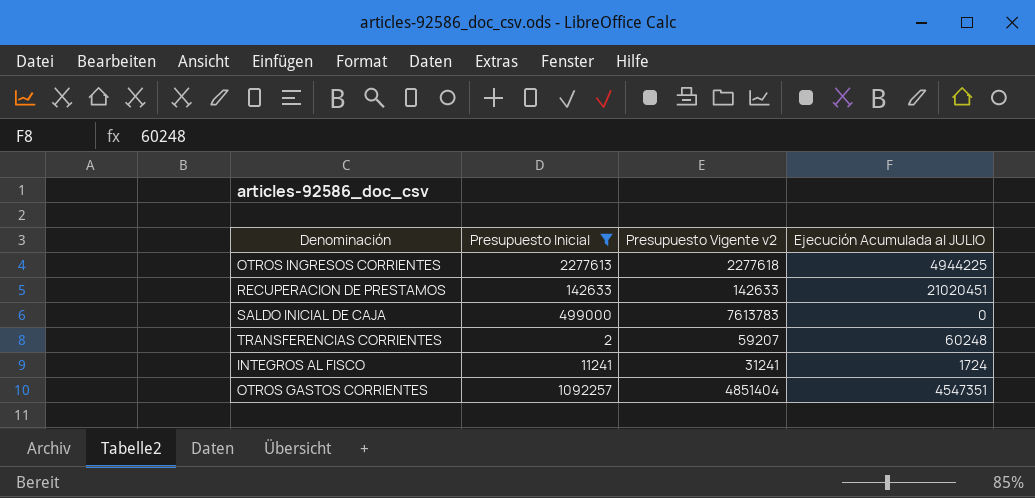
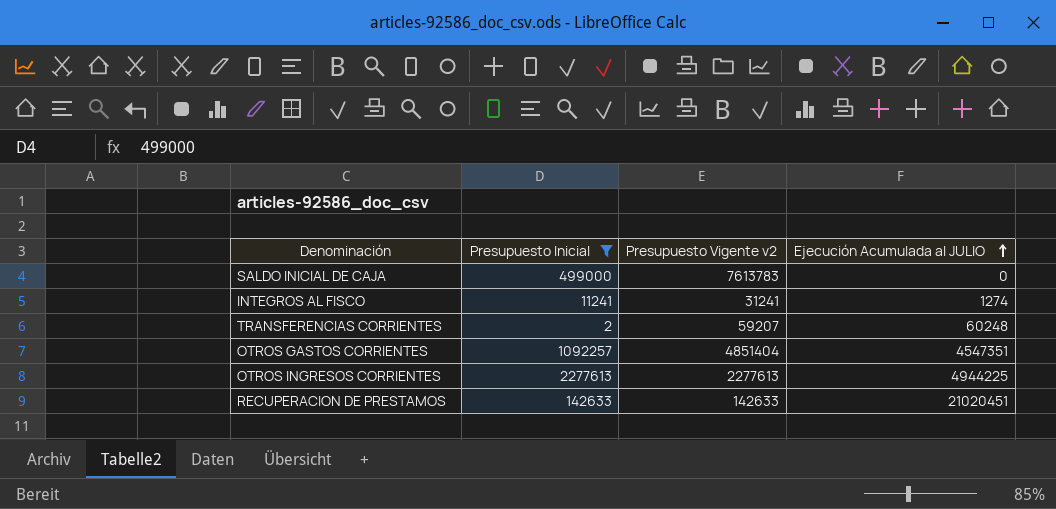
row order: none -> Ejecución Acumulada al JULIO ascending
INTEGROS AL FISCO | Ejecución Acumulada al JULIO: 1724 -> 1274
OTROS INGRESOS CORRIENTES | Presupuesto Vigente v2: 2277618 -> 2277613

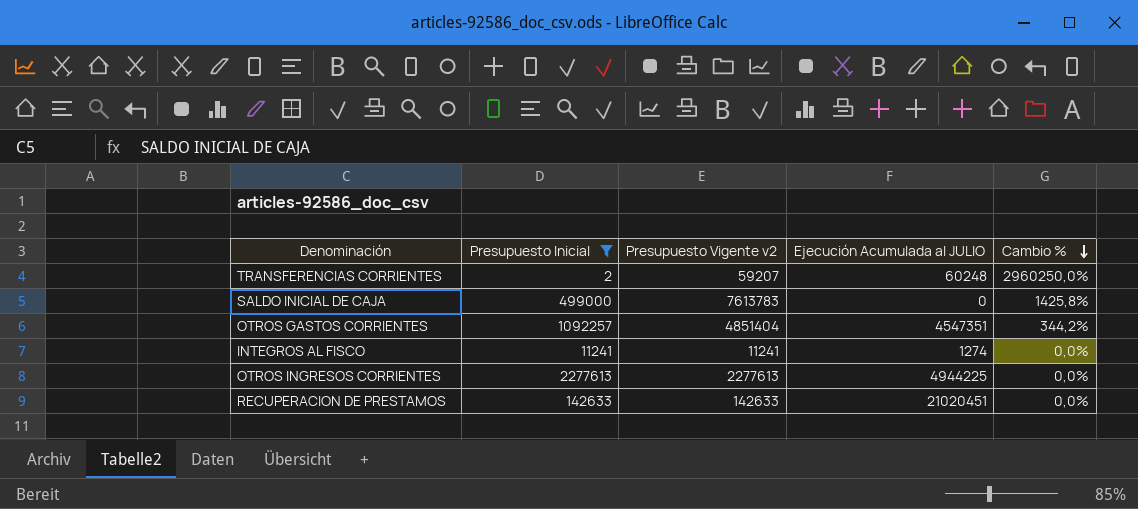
row order: Ejecución Acumulada al JULIO ascending -> Cambio % descending
column Cambio % | formula: none -> ([Presupuesto Vigente v2] - [Presupuesto Inicial]) / [Presupuesto Inicial]
INTEGROS AL FISCO | Presupuesto Vigente v2: 31241 -> 11241

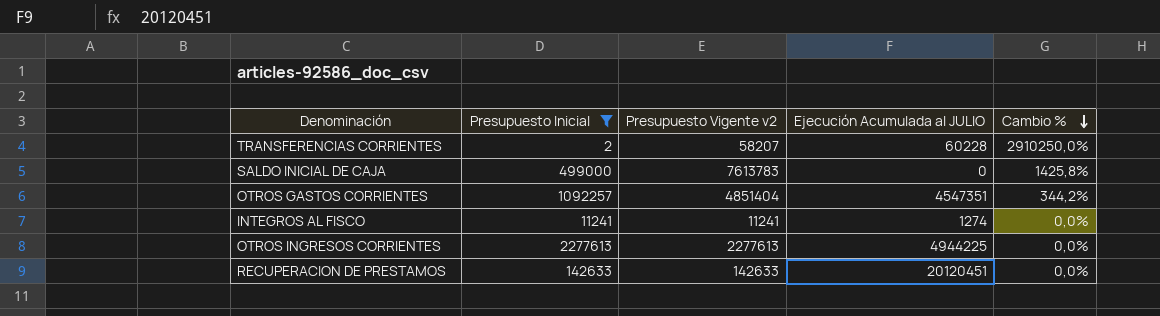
TRANSFERENCIAS CORRIENTES | Presupuesto Vigente v2: 59207 -> 58207
TRANSFERENCIAS CORRIENTES | Ejecución Acumulada al JULIO: 60248 -> 60228
TRANSFERENCIAS CORRIENTES | Cambio %: 2960250,0% -> 2910250,0%
RECUPERACION DE PRESTAMOS | Ejecución Acumulada al JULIO: 21020451 -> 20120451

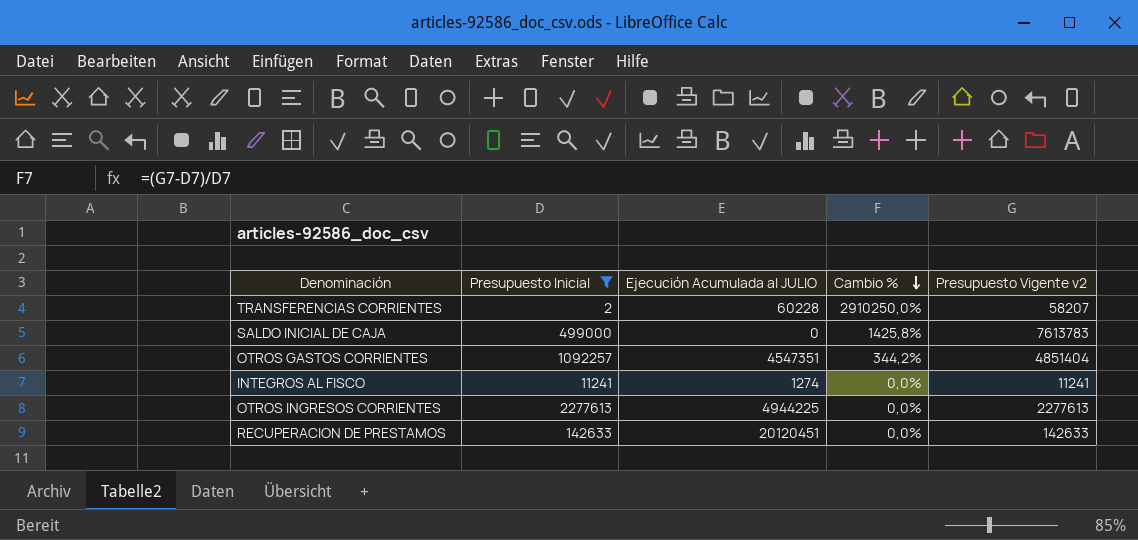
column Presupuesto Vigente v2 | position: 3 -> 5

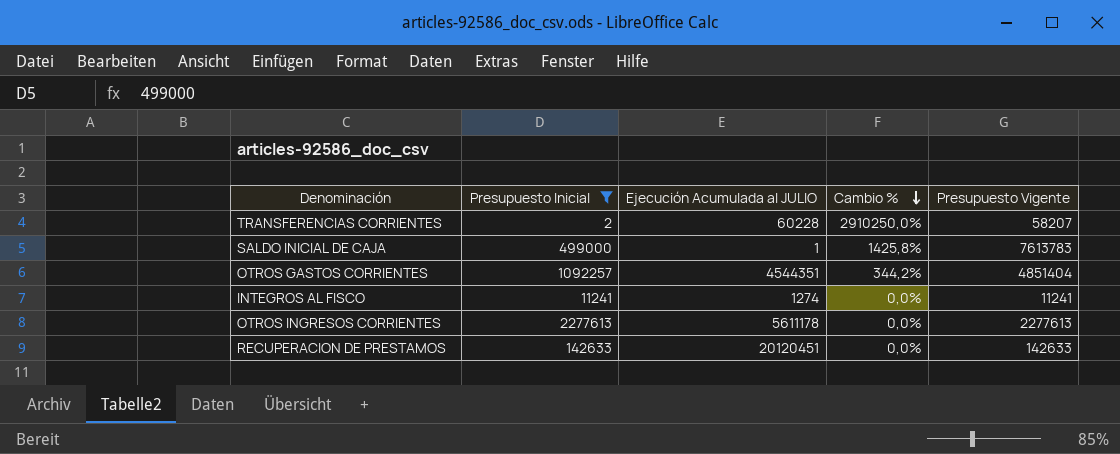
column name: Presupuesto Vigente v2 -> Presupuesto Vigente
SALDO INICIAL DE CAJA | Ejecución Acumulada al JULIO: 0 -> 1
OTROS GASTOS CORRIENTES | Ejecución Acumulada al JULIO: 4547351 -> 4544351
OTROS INGRESOS CORRIENTES | Ejecución Acumulada al JULIO: 4944225 -> 5611178

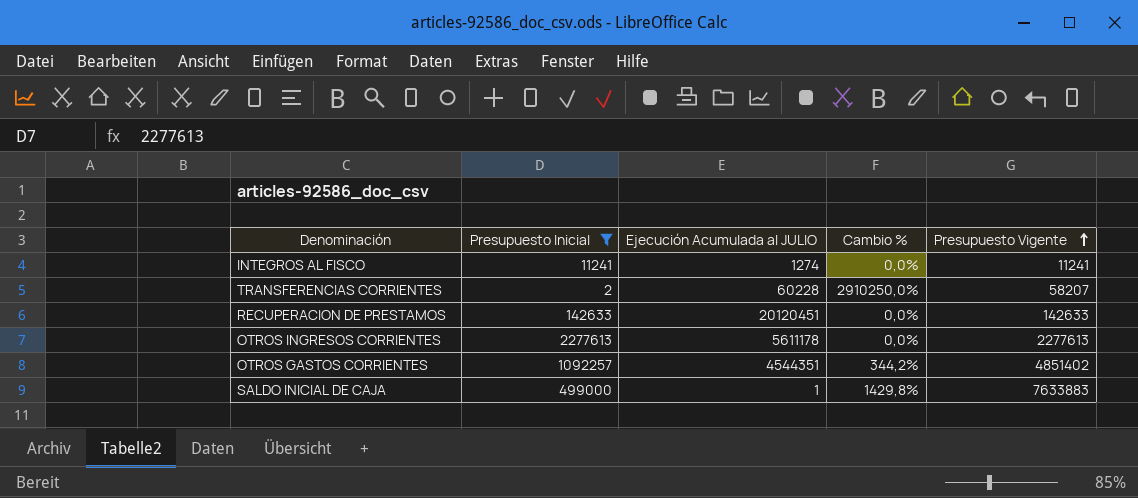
row order: Cambio % descending -> Presupuesto Vigente ascending
OTROS GASTOS CORRIENTES | Presupuesto Vigente: 4851404 -> 4851402
SALDO INICIAL DE CAJA | Cambio %: 1425,8% -> 1429,8%
SALDO INICIAL DE CAJA | Presupuesto Vigente: 7613783 -> 7633883

